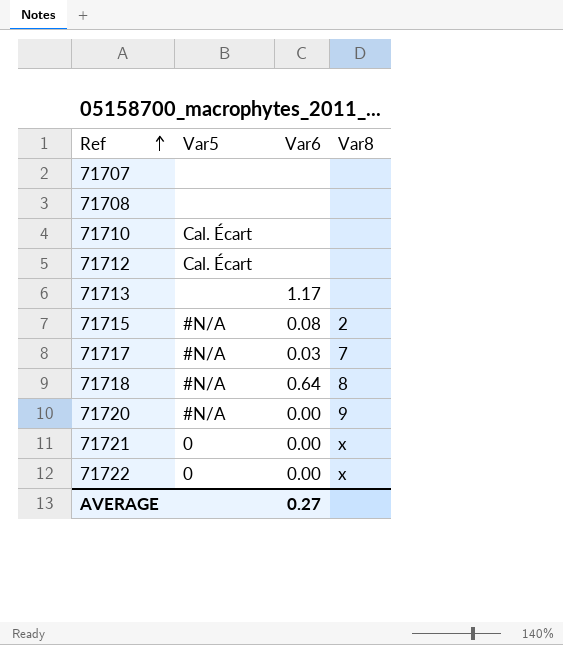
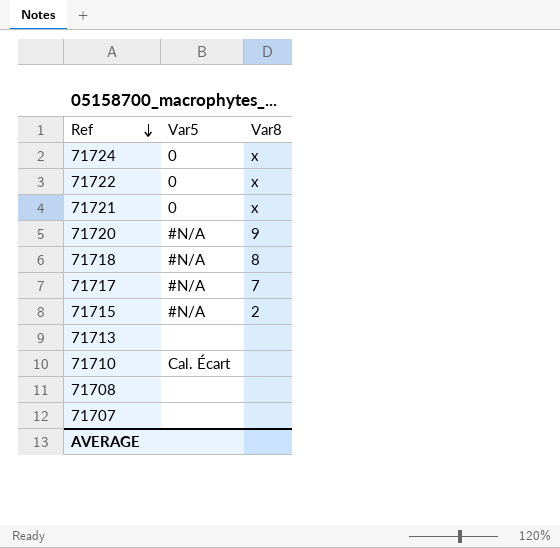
row order: Ref ascending -> Ref descending
column Var6 | position: 3 -> none
row 71712: Cal. Écart | none | none -> none
row 71724: none -> 0 | x

